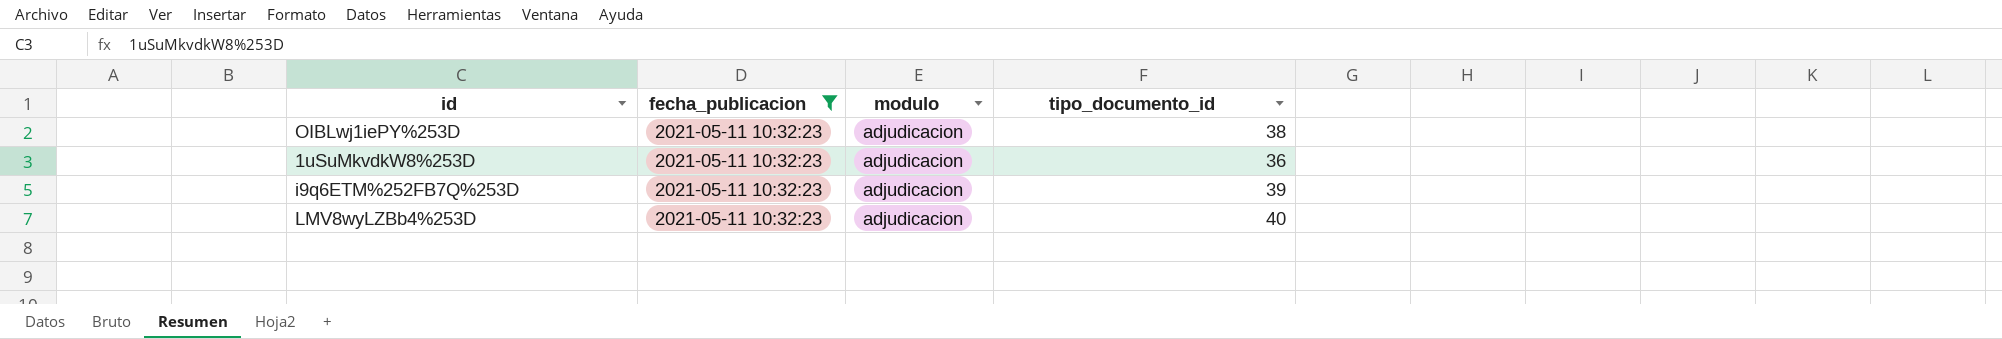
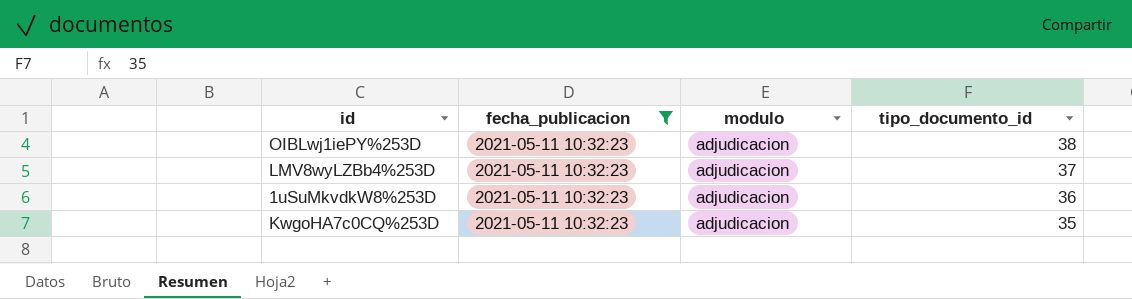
row order: none -> tipo_documento_id descending
row i9q6ETM%252FB7Q%253D: 2021-05-11 10:32:23 | adjudicacion | 39 -> none
LMV8wyLZBb4%253D | tipo_documento_id: 40 -> 37
row KwgoHA7c0CQ%253D: none -> 2021-05-11 10:32:23 | adjudicacion | 35

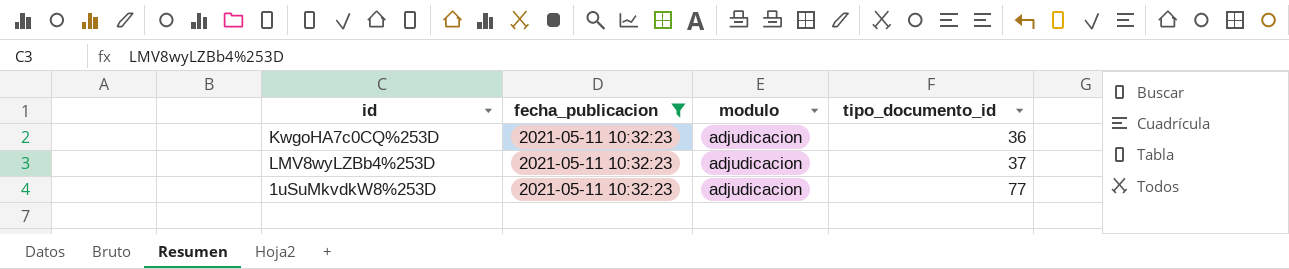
row order: tipo_documento_id descending -> tipo_documento_id ascending
row OIBLwj1iePY%253D: 2021-05-11 10:32:23 | adjudicacion | 38 -> none
KwgoHA7c0CQ%253D | tipo_documento_id: 35 -> 36
1uSuMkvdkW8%253D | tipo_documento_id: 36 -> 77

